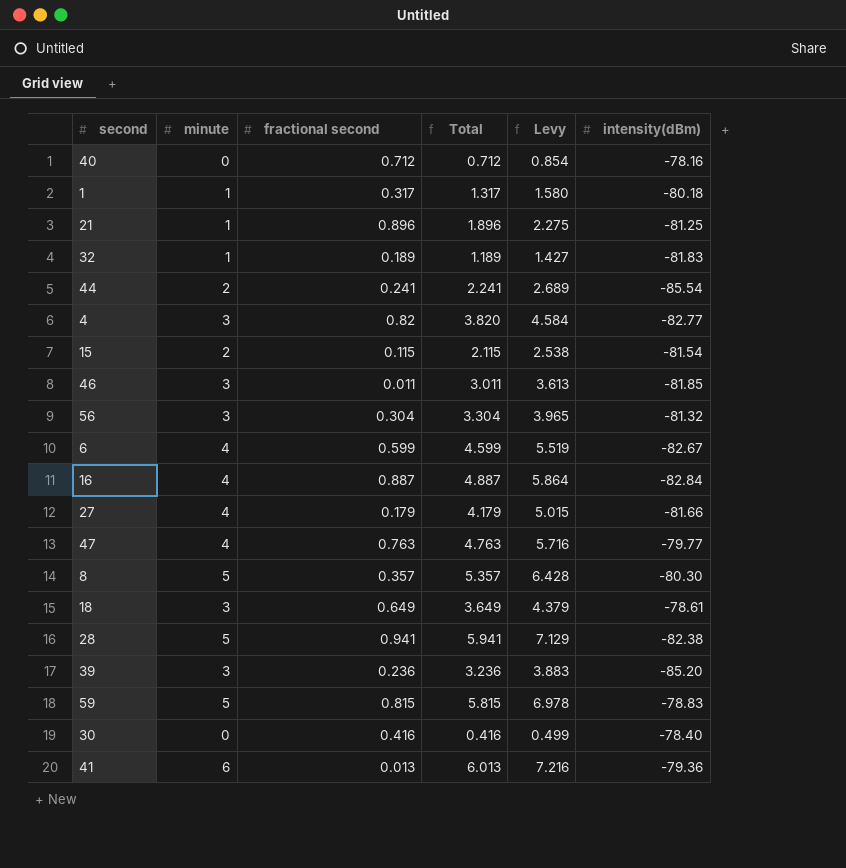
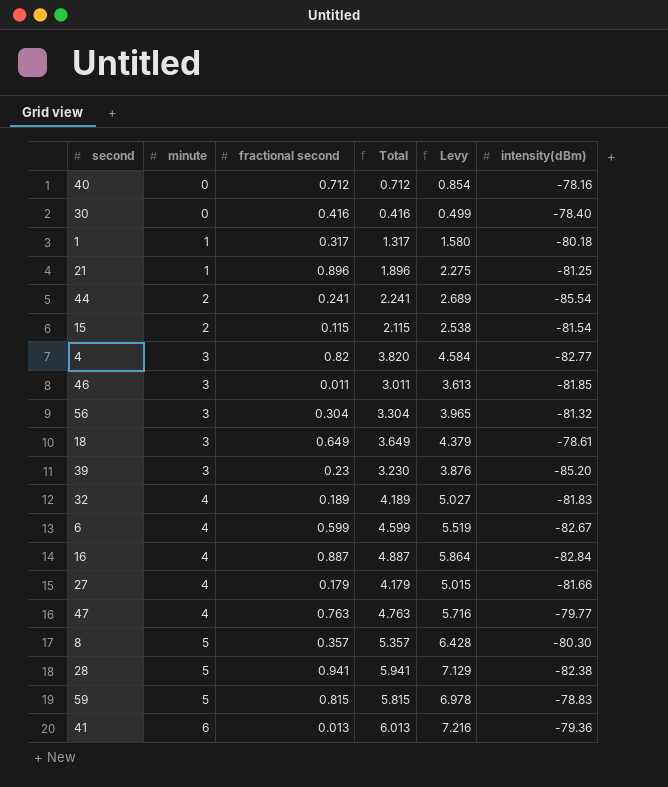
row order: none -> minute ascending
39 | fractional second: 0.236 -> 0.23
39 | Total: 3.236 -> 3.230
39 | Levy: 3.883 -> 3.876
32 | minute: 1 -> 4
32 | Total: 1.189 -> 4.189
32 | Levy: 1.427 -> 5.027

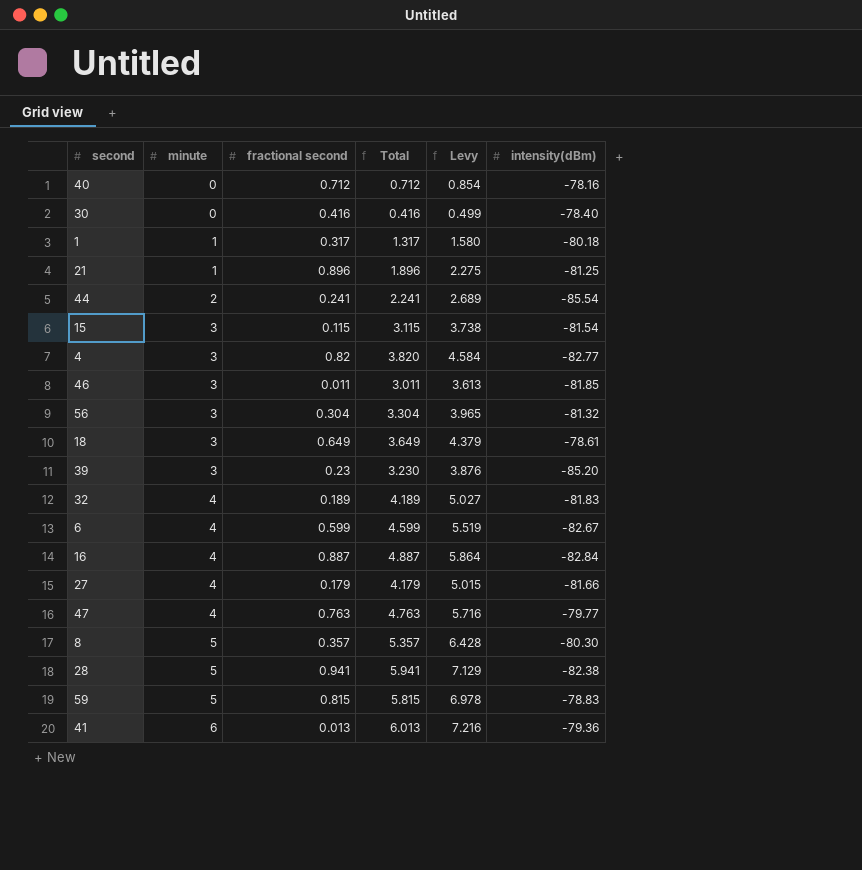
15 | minute: 2 -> 3
15 | Total: 2.115 -> 3.115
15 | Levy: 2.538 -> 3.738

